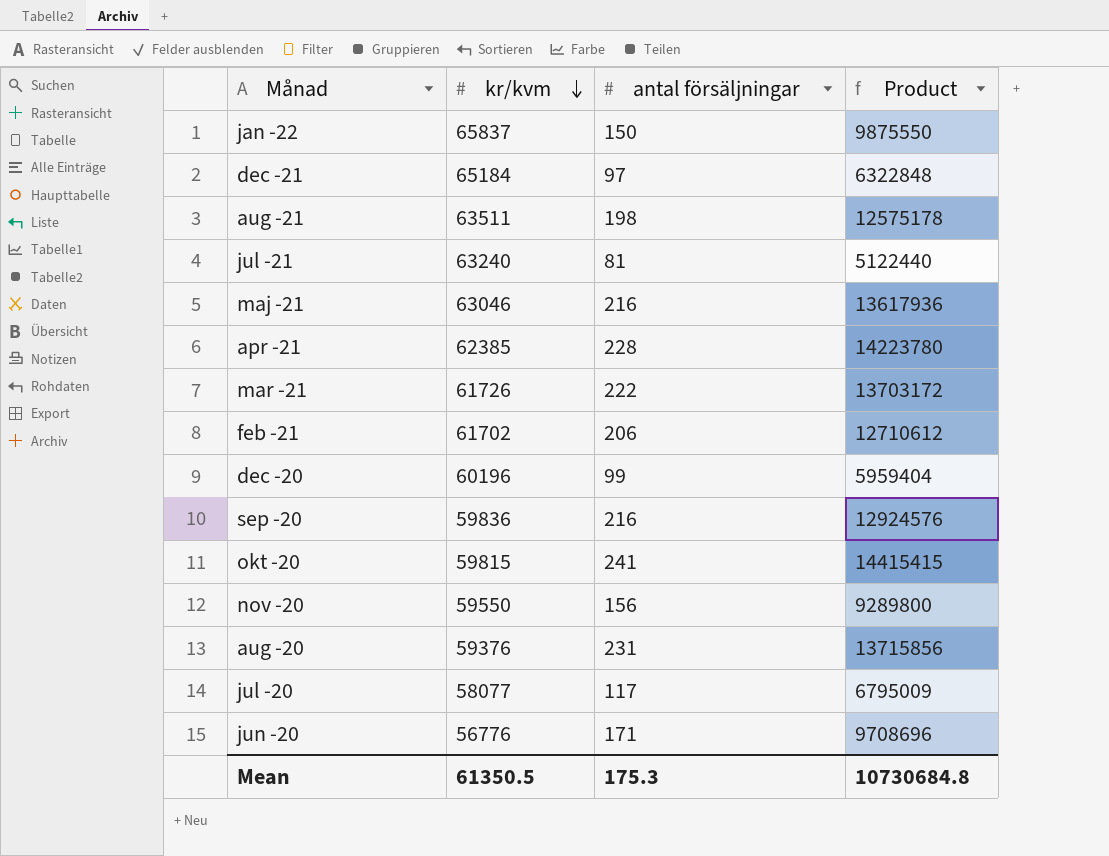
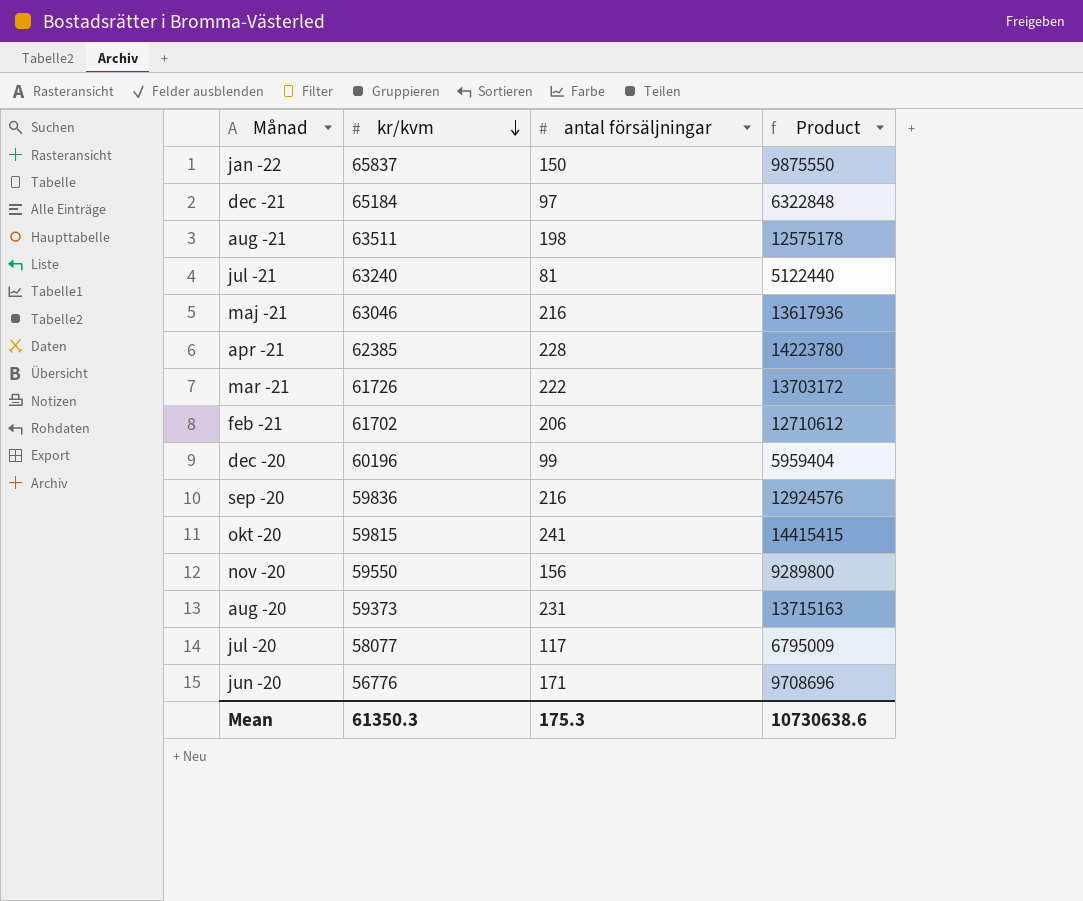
aug -20 | kr/kvm: 59376 -> 59373
aug -20 | Product: 13715856 -> 13715163
Mean | kr/kvm: 61350.5 -> 61350.3
Mean | Product: 10730684.8 -> 10730638.6

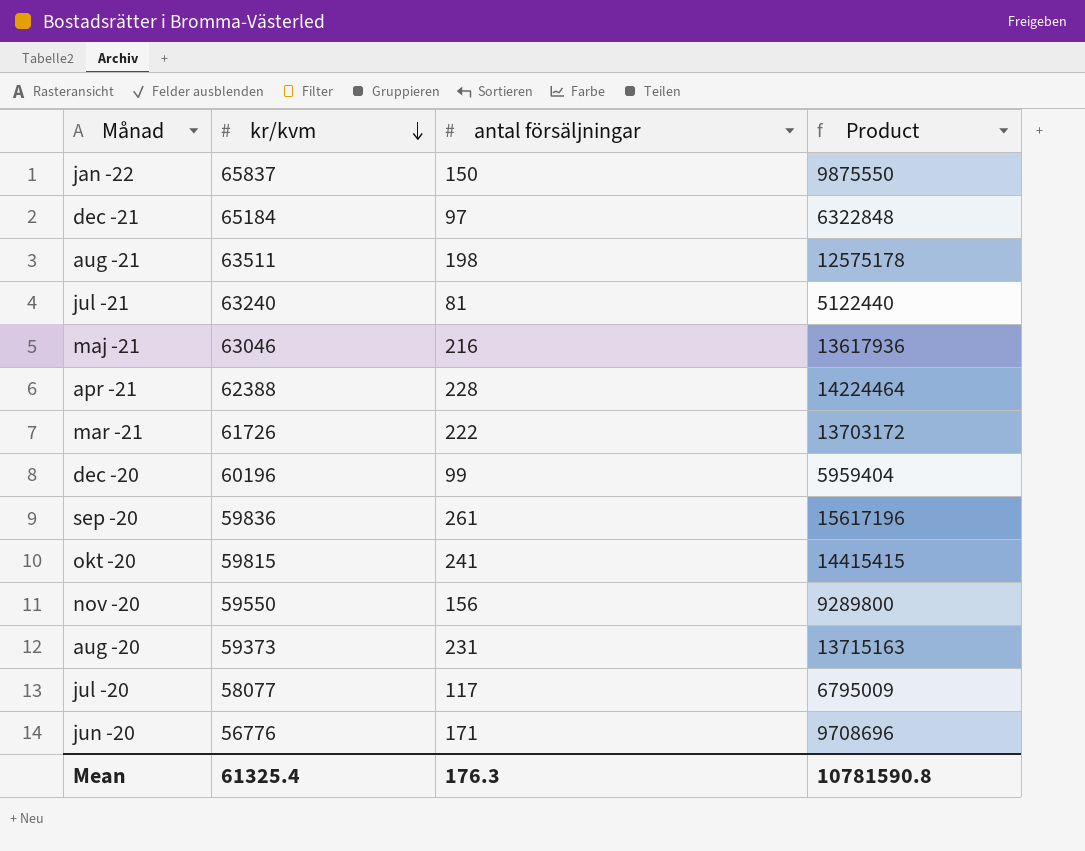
row feb -21: 61702 | 206 | 12710612 -> none
apr -21 | kr/kvm: 62385 -> 62388
apr -21 | Product: 14223780 -> 14224464
sep -20 | antal försäljningar: 216 -> 261
sep -20 | Product: 12924576 -> 15617196
Mean | kr/kvm: 61350.3 -> 61325.4
Mean | antal försäljningar: 175.3 -> 176.3
Mean | Product: 10730638.6 -> 10781590.8

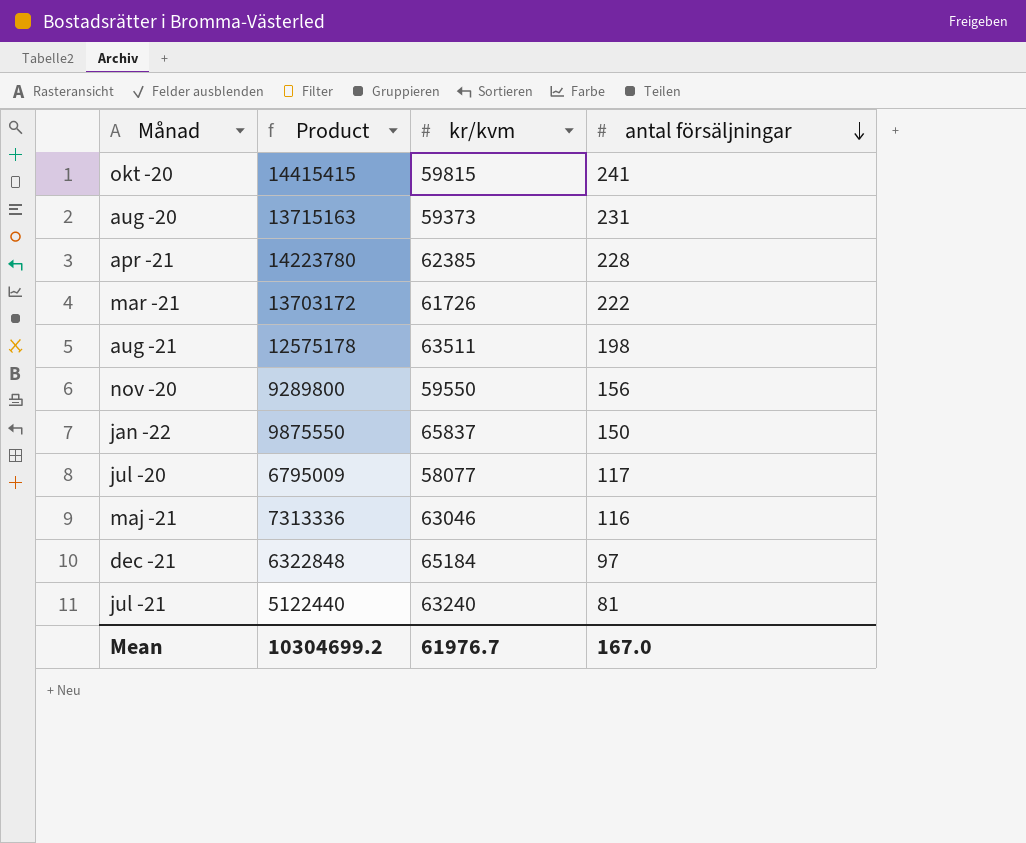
row order: kr/kvm descending -> antal försäljningar descending
column Product | position: 4 -> 2
row dec -20: 60196 | 99 | 5959404 -> none
row sep -20: 59836 | 261 | 15617196 -> none
row jun -20: 56776 | 171 | 9708696 -> none
apr -21 | Product: 14224464 -> 14223780
apr -21 | kr/kvm: 62388 -> 62385
maj -21 | Product: 13617936 -> 7313336
maj -21 | antal försäljningar: 216 -> 116
Mean | Product: 10781590.8 -> 10304699.2
Mean | kr/kvm: 61325.4 -> 61976.7
Mean | antal försäljningar: 176.3 -> 167.0

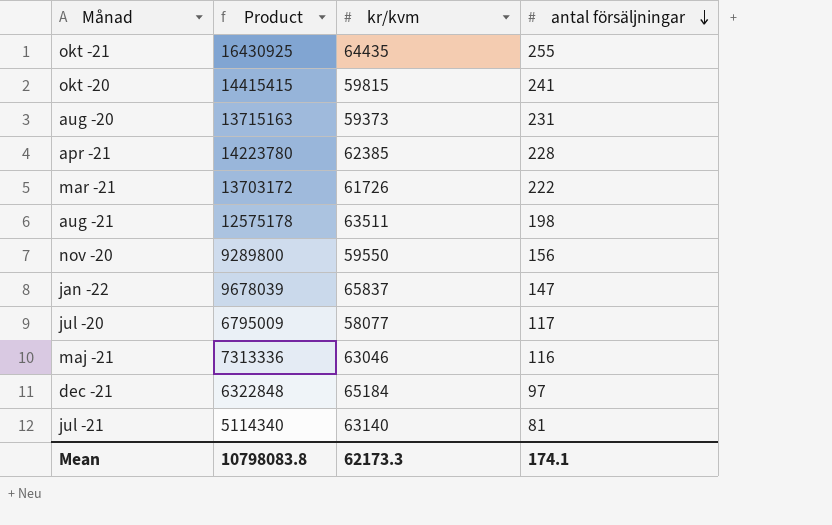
row okt -21: none -> 16430925 | 64435 | 255
jan -22 | Product: 9875550 -> 9678039
jan -22 | antal försäljningar: 150 -> 147
jul -21 | Product: 5122440 -> 5114340
jul -21 | kr/kvm: 63240 -> 63140
Mean | Product: 10304699.2 -> 10798083.8
Mean | kr/kvm: 61976.7 -> 62173.3
Mean | antal försäljningar: 167.0 -> 174.1

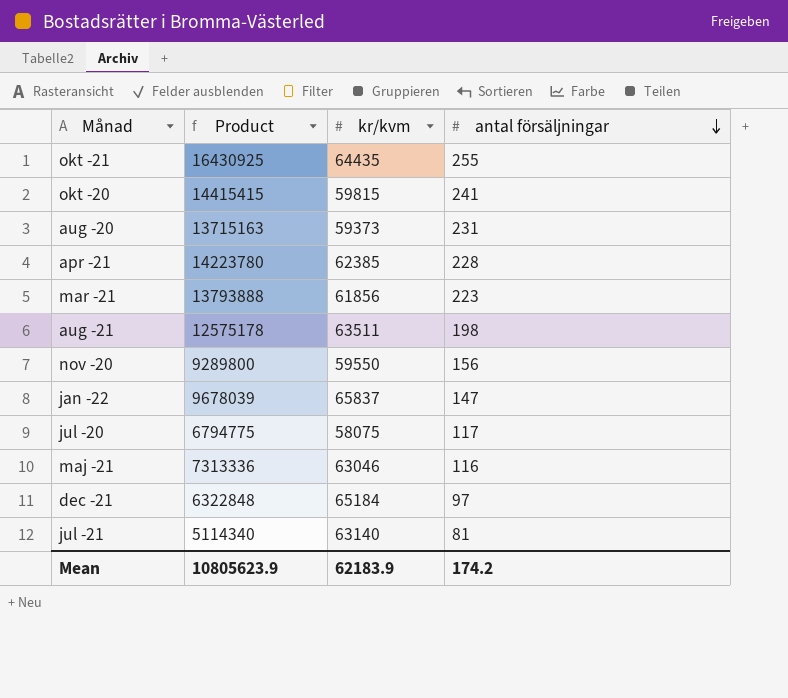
mar -21 | Product: 13703172 -> 13793888
mar -21 | kr/kvm: 61726 -> 61856
mar -21 | antal försäljningar: 222 -> 223
jul -20 | Product: 6795009 -> 6794775
jul -20 | kr/kvm: 58077 -> 58075
Mean | Product: 10798083.8 -> 10805623.9
Mean | kr/kvm: 62173.3 -> 62183.9
Mean | antal försäljningar: 174.1 -> 174.2

